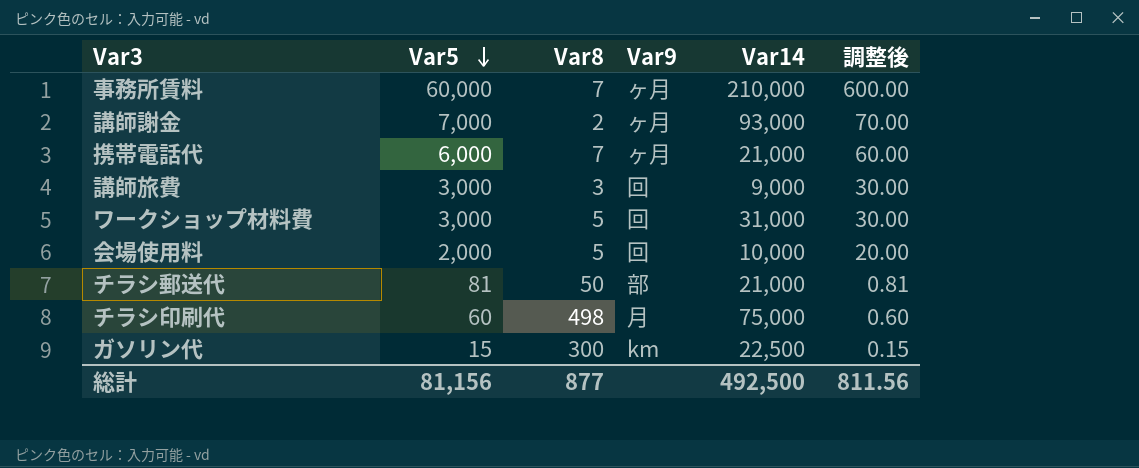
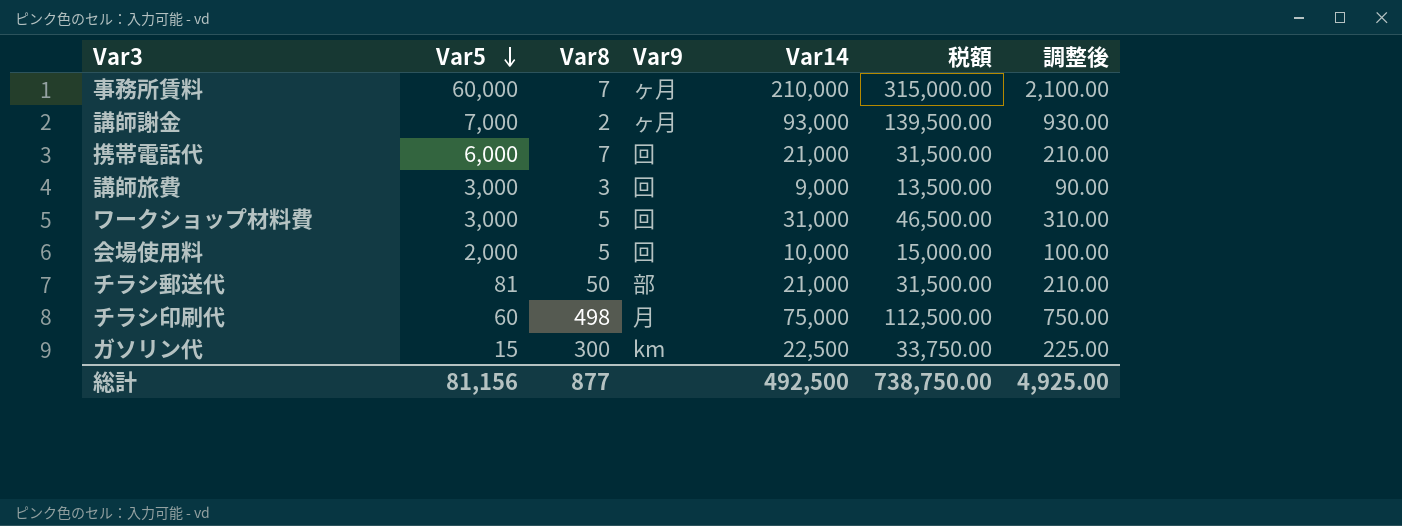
column 税額 | formula: none -> [Var14] * 1.5
column 調整後 | formula: [Var5] * 0.01 -> [Var14] * 0.01
携帯電話代 | Var9: ヶ月 -> 回
総計 | 調整後: 811.56 -> 4,925.00

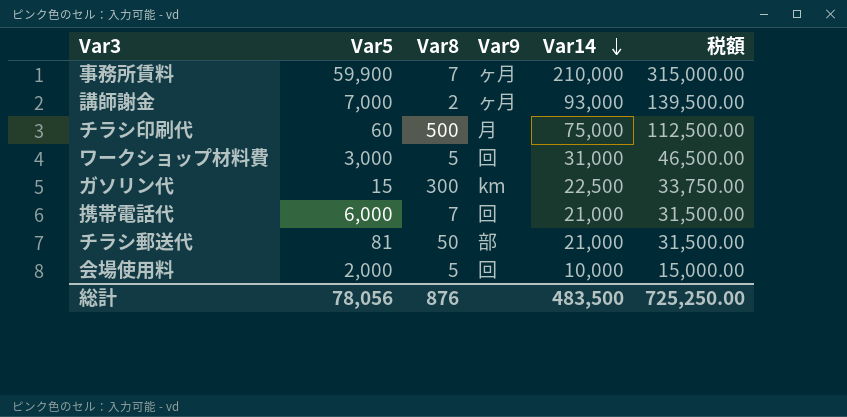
row order: Var5 descending -> Var14 descending
column 調整後 | formula: [Var14] * 0.01 -> none
row 講師旅費: 3,000 | 3 | 回 | 9,000 | 13,500.00 | 90.00 -> none
事務所賃料 | Var5: 60,000 -> 59,900
チラシ印刷代 | Var8: 498 -> 500
総計 | Var5: 81,156 -> 78,056
総計 | Var8: 877 -> 876
総計 | Var14: 492,500 -> 483,500
総計 | 税額: 738,750.00 -> 725,250.00

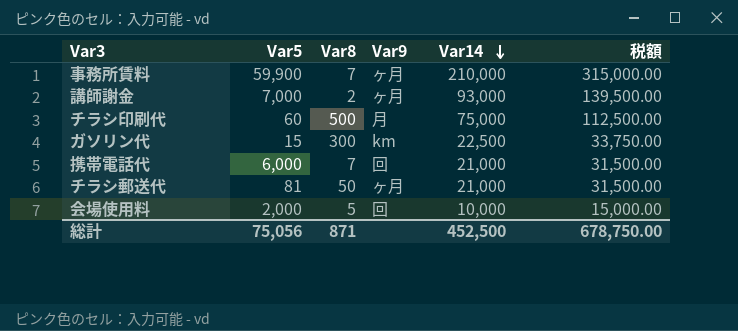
row ワークショップ材料費: 3,000 | 5 | 回 | 31,000 | 46,500.00 -> none
チラシ郵送代 | Var9: 部 -> ヶ月
総計 | Var5: 78,056 -> 75,056
総計 | Var8: 876 -> 871
総計 | Var14: 483,500 -> 452,500
総計 | 税額: 725,250.00 -> 678,750.00

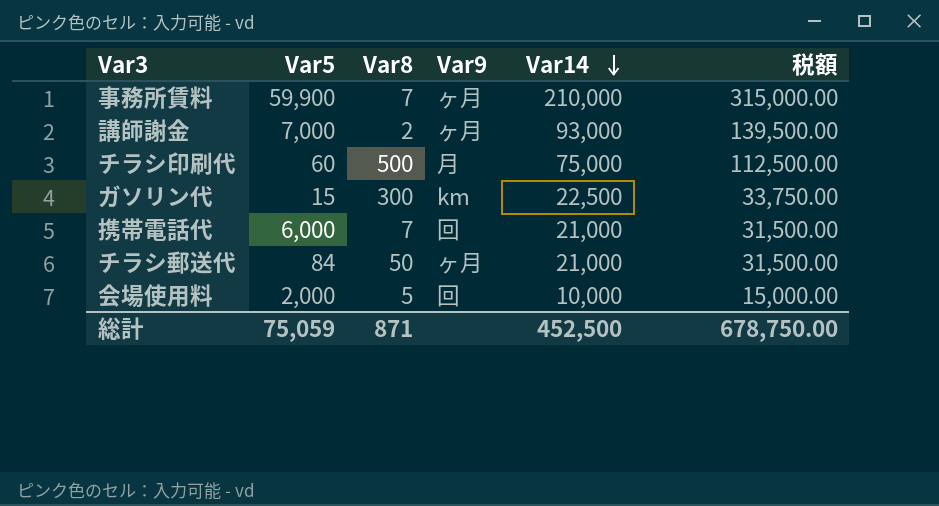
チラシ郵送代 | Var5: 81 -> 84
総計 | Var5: 75,056 -> 75,059

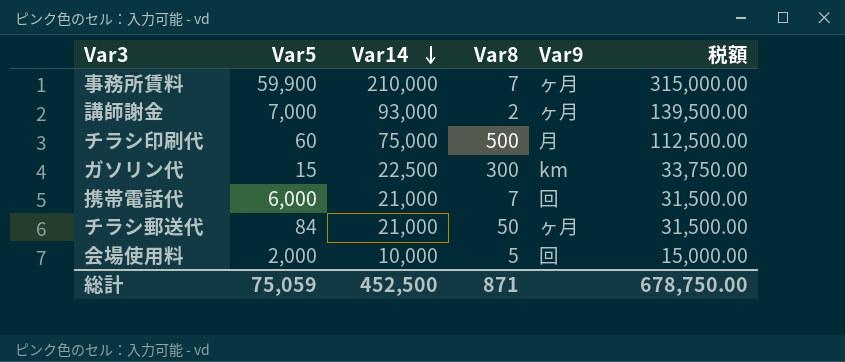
column Var14 | position: 5 -> 3

